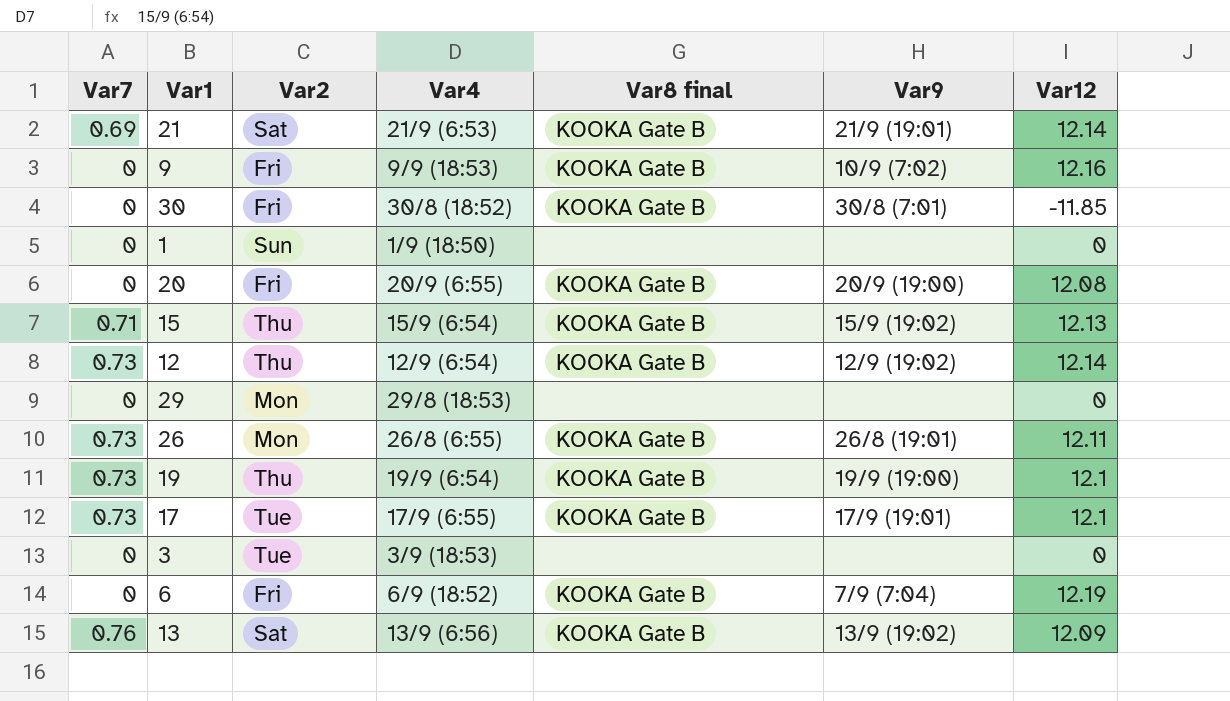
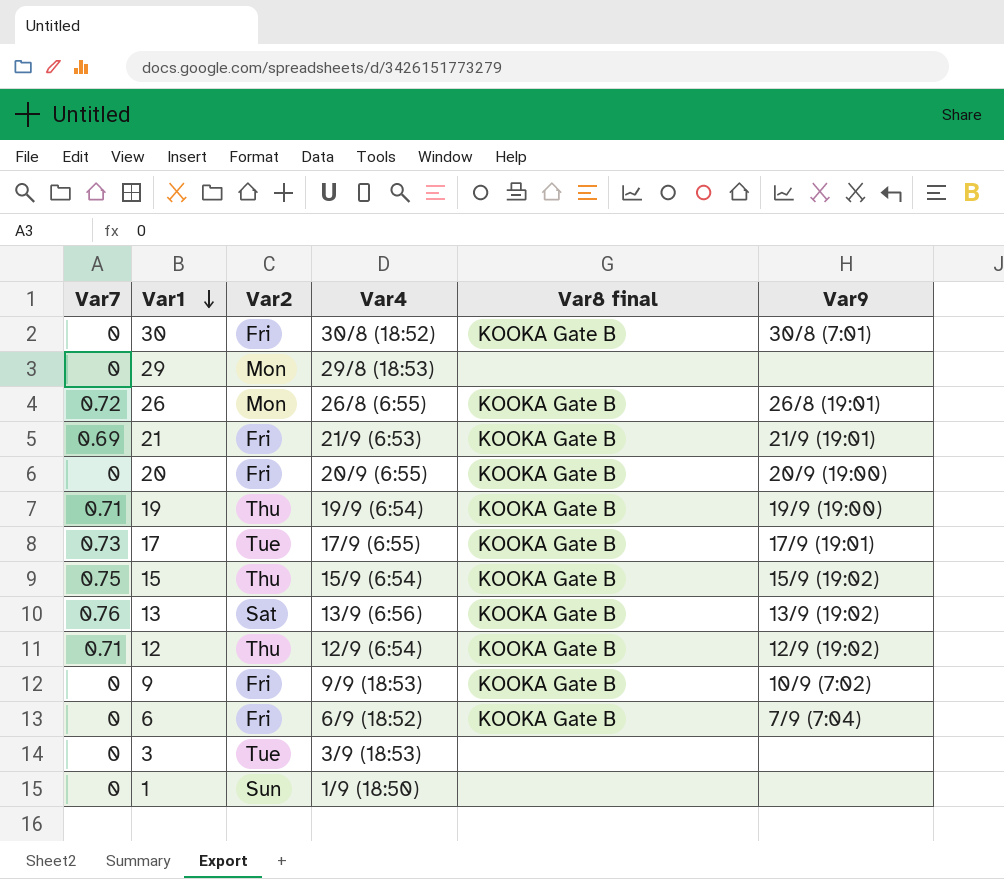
row order: none -> Var1 descending
column Var12 | position: 7 -> none
26 | Var7: 0.73 -> 0.72
21 | Var2: Sat -> Fri
19 | Var7: 0.73 -> 0.71
15 | Var7: 0.71 -> 0.75
12 | Var7: 0.73 -> 0.71

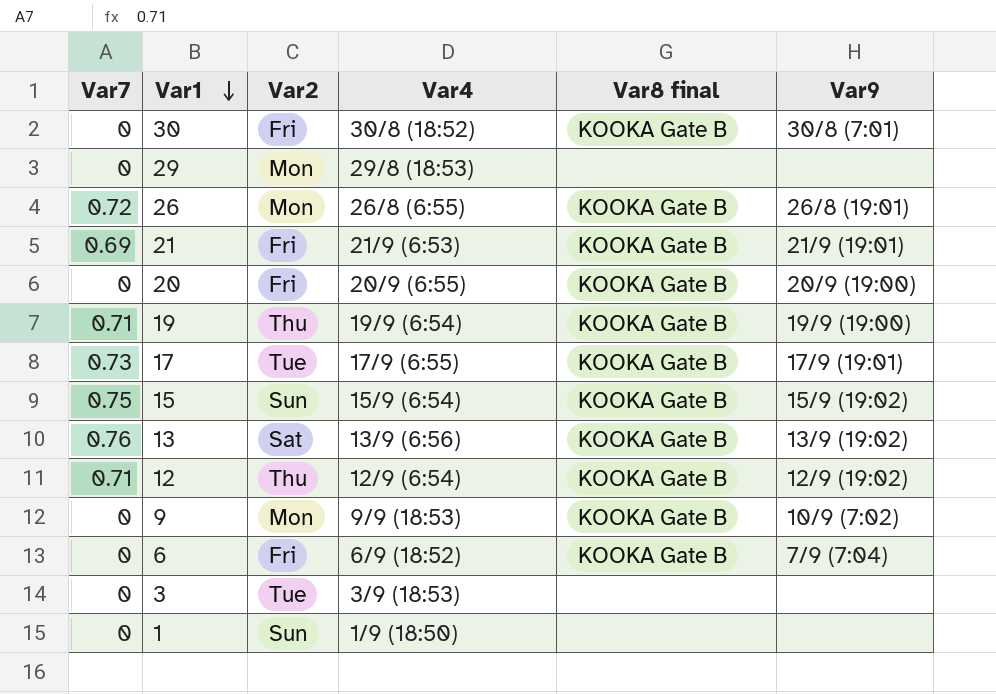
15 | Var2: Thu -> Sun
9 | Var2: Fri -> Mon

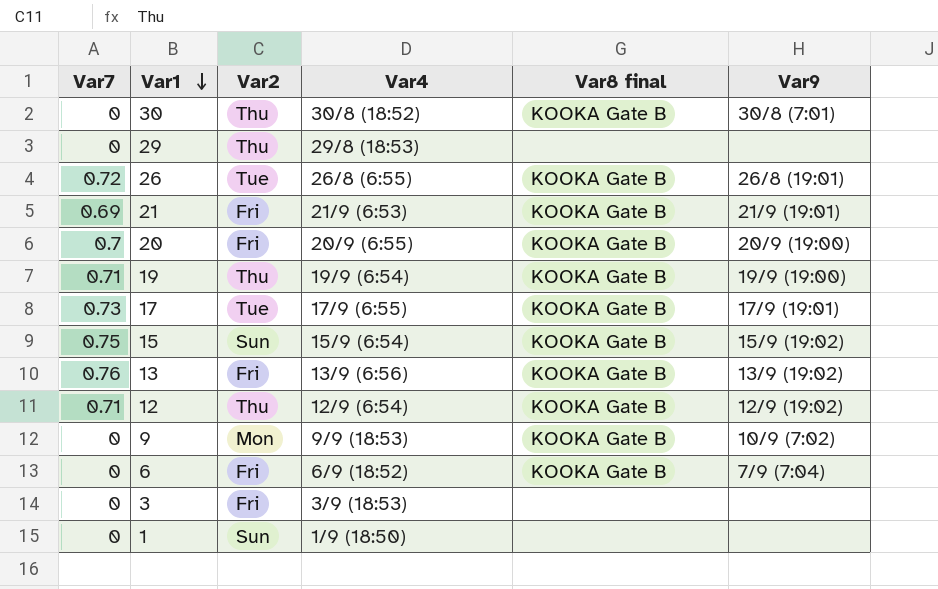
30 | Var2: Fri -> Thu
29 | Var2: Mon -> Thu
26 | Var2: Mon -> Tue
20 | Var7: 0 -> 0.7
13 | Var2: Sat -> Fri
3 | Var2: Tue -> Fri

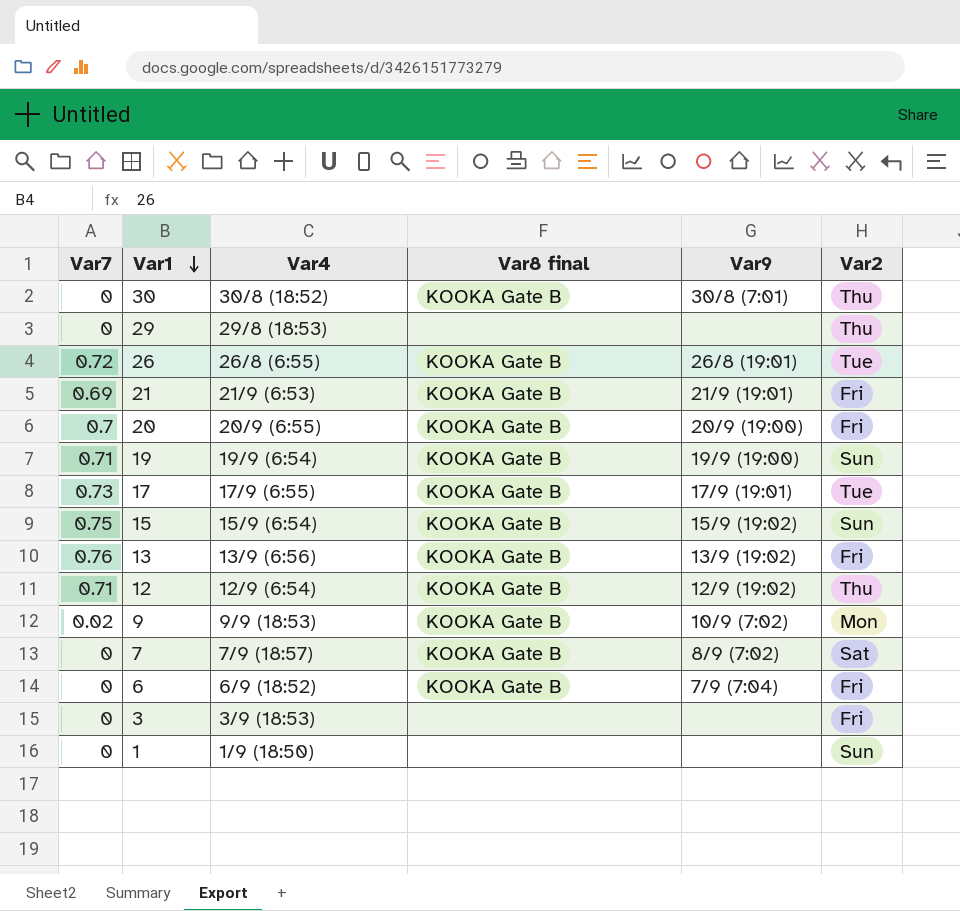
column Var2 | position: 3 -> 6
19 | Var2: Thu -> Sun
9 | Var7: 0 -> 0.02
row 7: none -> 0 | 7/9 (18:57) | KOOKA Gate B | 8/9 (7:02) | Sat

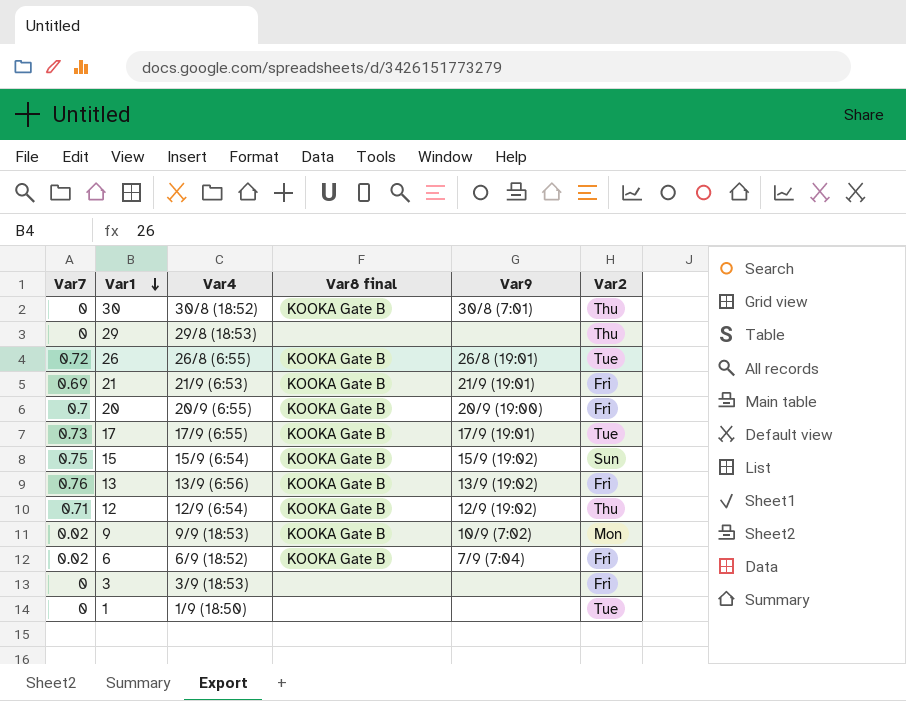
row 19: 0.71 | 19/9 (6:54) | KOOKA Gate B | 19/9 (19:00) | Sun -> none
row 7: 0 | 7/9 (18:57) | KOOKA Gate B | 8/9 (7:02) | Sat -> none
6 | Var7: 0 -> 0.02
1 | Var2: Sun -> Tue

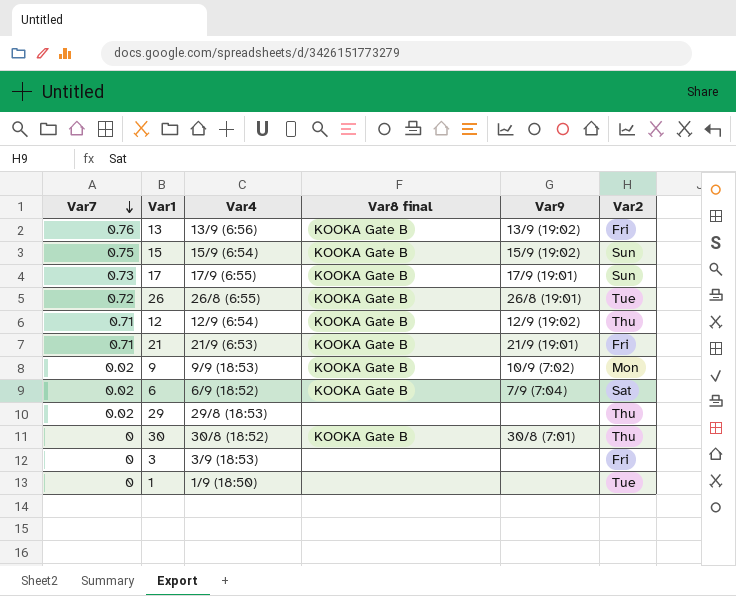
row order: Var1 descending -> Var7 descending
row 20: 0.7 | 20/9 (6:55) | KOOKA Gate B | 20/9 (19:00) | Fri -> none
17 | Var2: Tue -> Sun
21 | Var7: 0.69 -> 0.71
6 | Var2: Fri -> Sat
29 | Var7: 0 -> 0.02

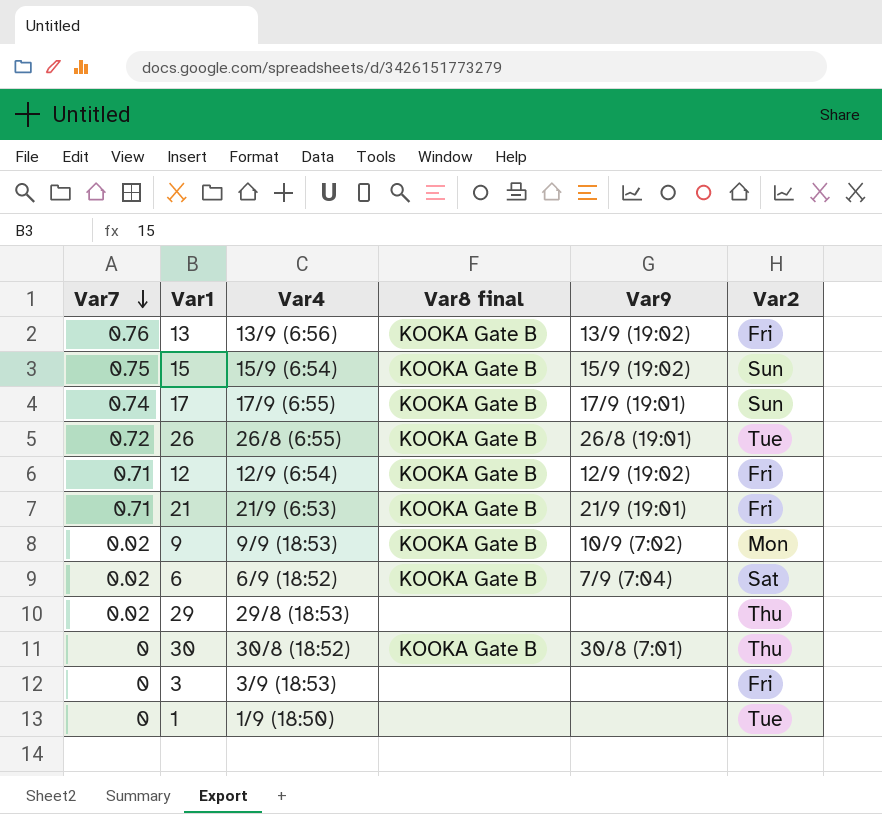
17 | Var7: 0.73 -> 0.74
12 | Var2: Thu -> Fri

